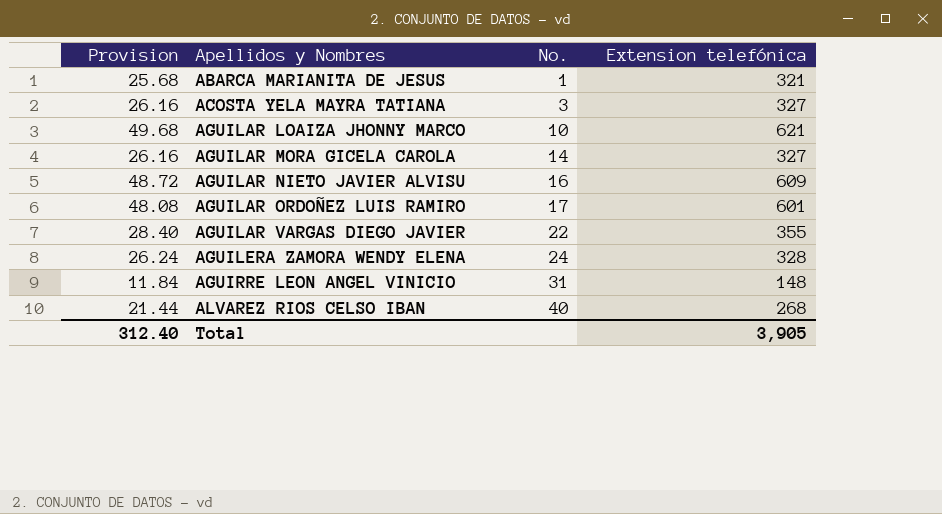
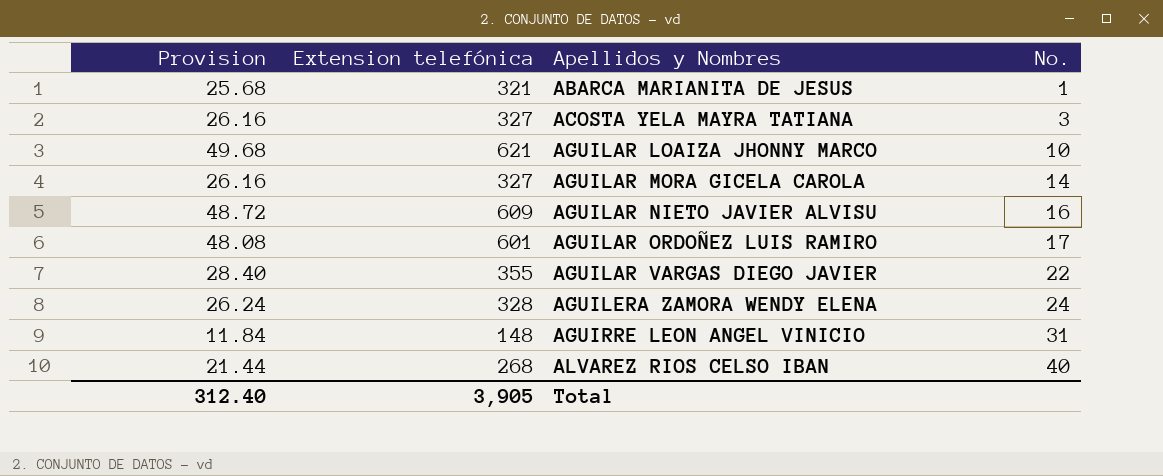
column Extension telefónica | position: 4 -> 2

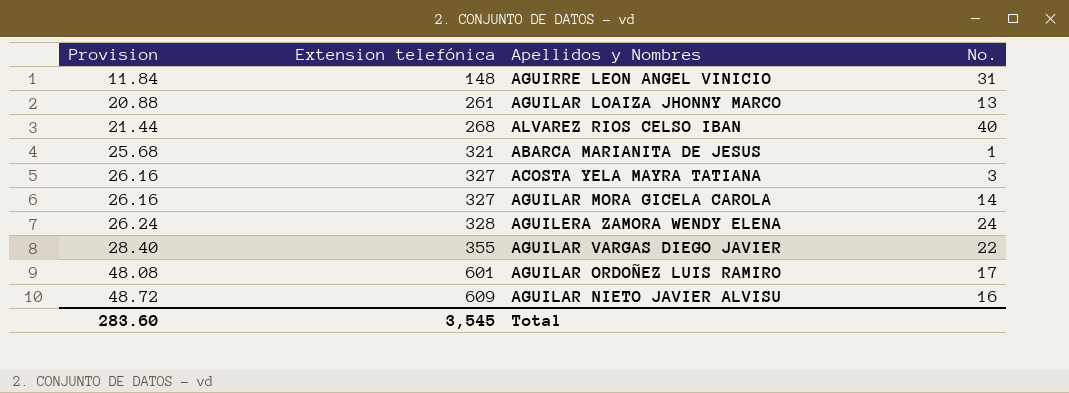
row order: Apellidos y Nombres ascending -> Provision ascending
AGUILAR LOAIZA JHONNY MARCO | Provision: 49.68 -> 20.88
AGUILAR LOAIZA JHONNY MARCO | Extension telefónica: 621 -> 261
AGUILAR LOAIZA JHONNY MARCO | No.: 10 -> 13
Total | Provision: 312.40 -> 283.60
Total | Extension telefónica: 3,905 -> 3,545

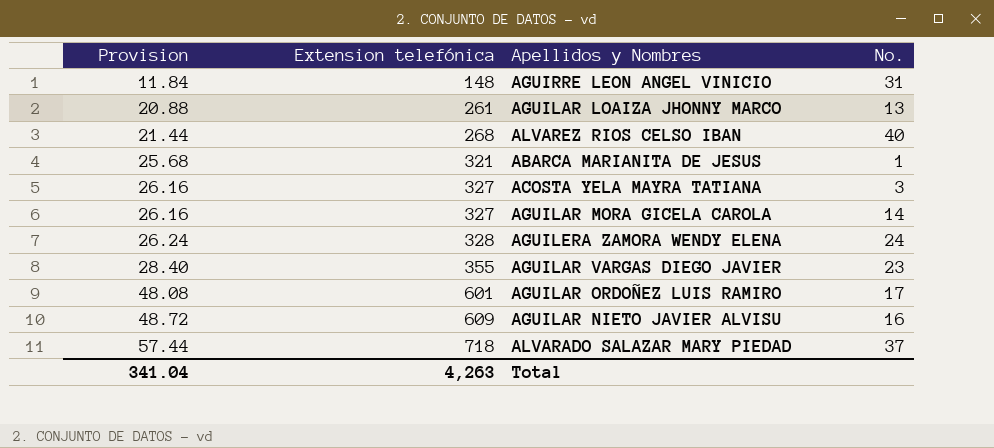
AGUILAR VARGAS DIEGO JAVIER | No.: 22 -> 23
row ALVARADO SALAZAR MARY PIEDAD: none -> 57.44 | 718 | 37
Total | Provision: 283.60 -> 341.04
Total | Extension telefónica: 3,545 -> 4,263

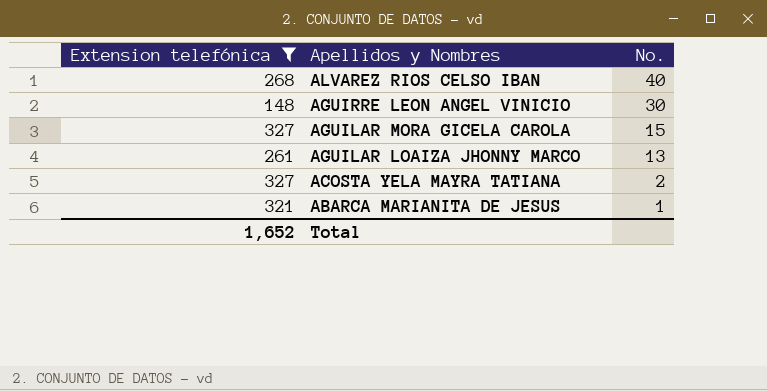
filter: none -> Extension telefónica <= 327
row order: Provision ascending -> Apellidos y Nombres descending
column Provision | formula: [Extension telefónica] * 0.08 -> none
AGUIRRE LEON ANGEL VINICIO | No.: 31 -> 30
AGUILAR MORA GICELA CAROLA | No.: 14 -> 15
ACOSTA YELA MAYRA TATIANA | No.: 3 -> 2
Total | Extension telefónica: 4,263 -> 1,652

